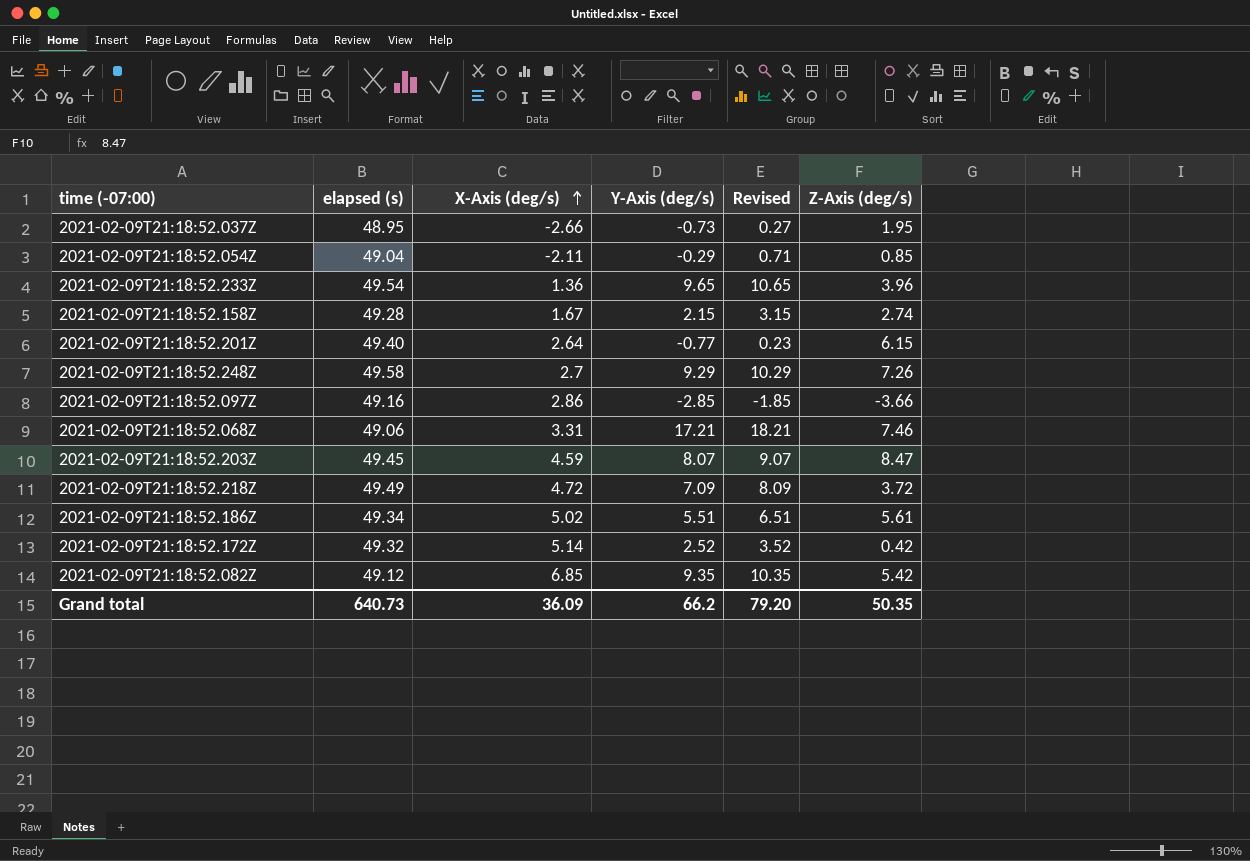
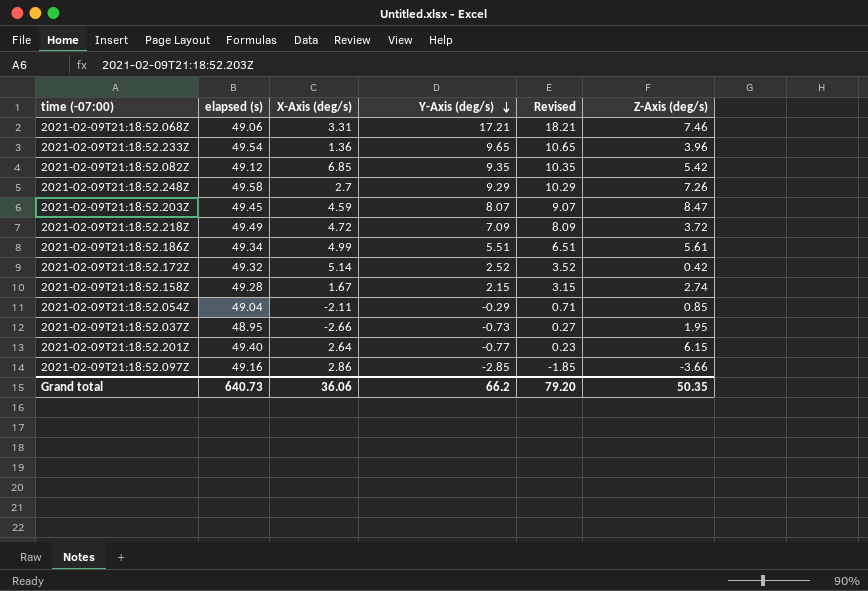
row order: X-Axis (deg/s) ascending -> Y-Axis (deg/s) descending
2021-02-09T21:18:52.186Z | X-Axis (deg/s): 5.02 -> 4.99
Grand total | X-Axis (deg/s): 36.09 -> 36.06

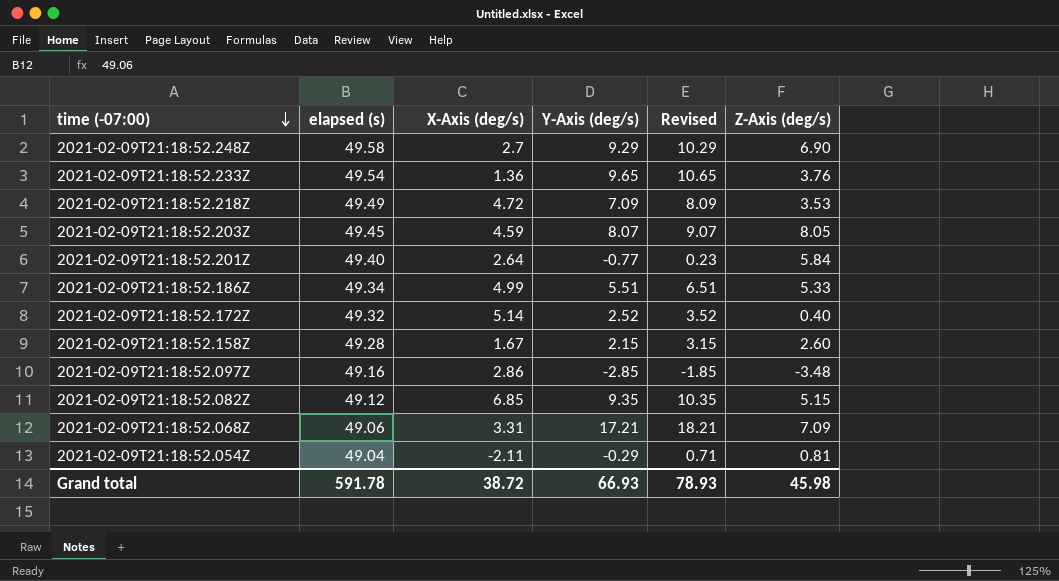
row order: Y-Axis (deg/s) descending -> time (-07:00) descending
row 2021-02-09T21:18:52.037Z: 48.95 | -2.66 | -0.73 | 0.27 | 1.95 -> none
2021-02-09T21:18:52.248Z | Z-Axis (deg/s): 7.26 -> 6.90
2021-02-09T21:18:52.233Z | Z-Axis (deg/s): 3.96 -> 3.76
2021-02-09T21:18:52.218Z | Z-Axis (deg/s): 3.72 -> 3.53
2021-02-09T21:18:52.203Z | Z-Axis (deg/s): 8.47 -> 8.05
2021-02-09T21:18:52.201Z | Z-Axis (deg/s): 6.15 -> 5.84
2021-02-09T21:18:52.186Z | Z-Axis (deg/s): 5.61 -> 5.33
2021-02-09T21:18:52.172Z | Z-Axis (deg/s): 0.42 -> 0.40
2021-02-09T21:18:52.158Z | Z-Axis (deg/s): 2.74 -> 2.60
2021-02-09T21:18:52.097Z | Z-Axis (deg/s): -3.66 -> -3.48
2021-02-09T21:18:52.082Z | Z-Axis (deg/s): 5.42 -> 5.15
2021-02-09T21:18:52.068Z | Z-Axis (deg/s): 7.46 -> 7.09
2021-02-09T21:18:52.054Z | Z-Axis (deg/s): 0.85 -> 0.81
Grand total | elapsed (s): 640.73 -> 591.78
Grand total | X-Axis (deg/s): 36.06 -> 38.72
Grand total | Y-Axis (deg/s): 66.2 -> 66.93
Grand total | Revised: 79.20 -> 78.93
Grand total | Z-Axis (deg/s): 50.35 -> 45.98

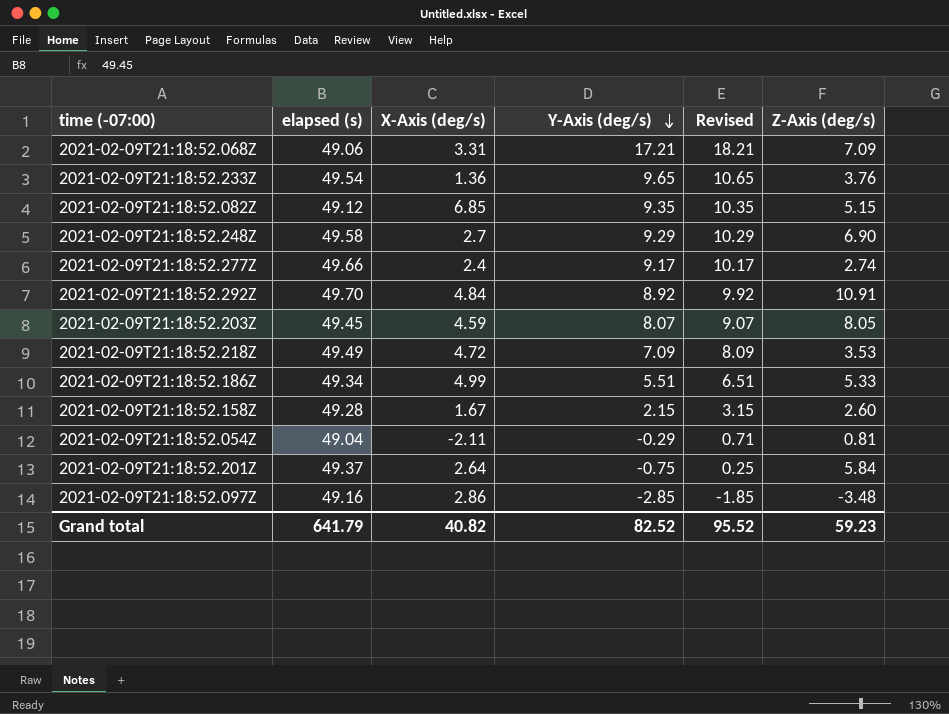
row order: time (-07:00) descending -> Y-Axis (deg/s) descending
row 2021-02-09T21:18:52.172Z: 49.32 | 5.14 | 2.52 | 3.52 | 0.40 -> none
row 2021-02-09T21:18:52.277Z: none -> 49.66 | 2.4 | 9.17 | 10.17 | 2.74
row 2021-02-09T21:18:52.292Z: none -> 49.70 | 4.84 | 8.92 | 9.92 | 10.91
2021-02-09T21:18:52.201Z | elapsed (s): 49.40 -> 49.37
2021-02-09T21:18:52.201Z | Y-Axis (deg/s): -0.77 -> -0.75
2021-02-09T21:18:52.201Z | Revised: 0.23 -> 0.25
Grand total | elapsed (s): 591.78 -> 641.79
Grand total | X-Axis (deg/s): 38.72 -> 40.82
Grand total | Y-Axis (deg/s): 66.93 -> 82.52
Grand total | Revised: 78.93 -> 95.52
Grand total | Z-Axis (deg/s): 45.98 -> 59.23

